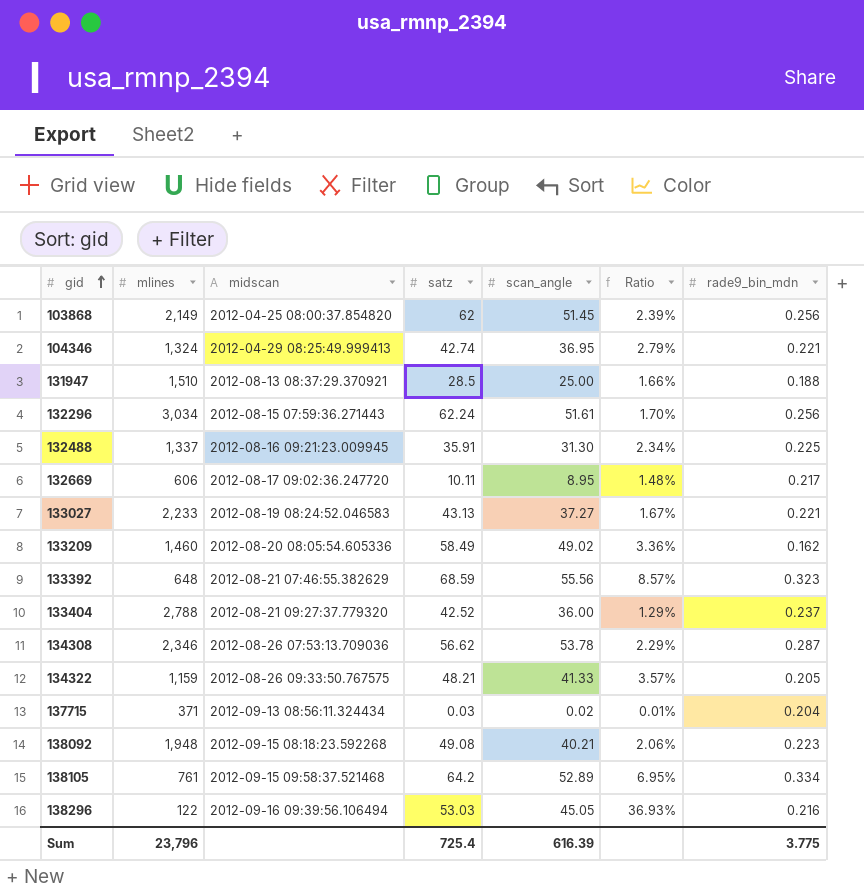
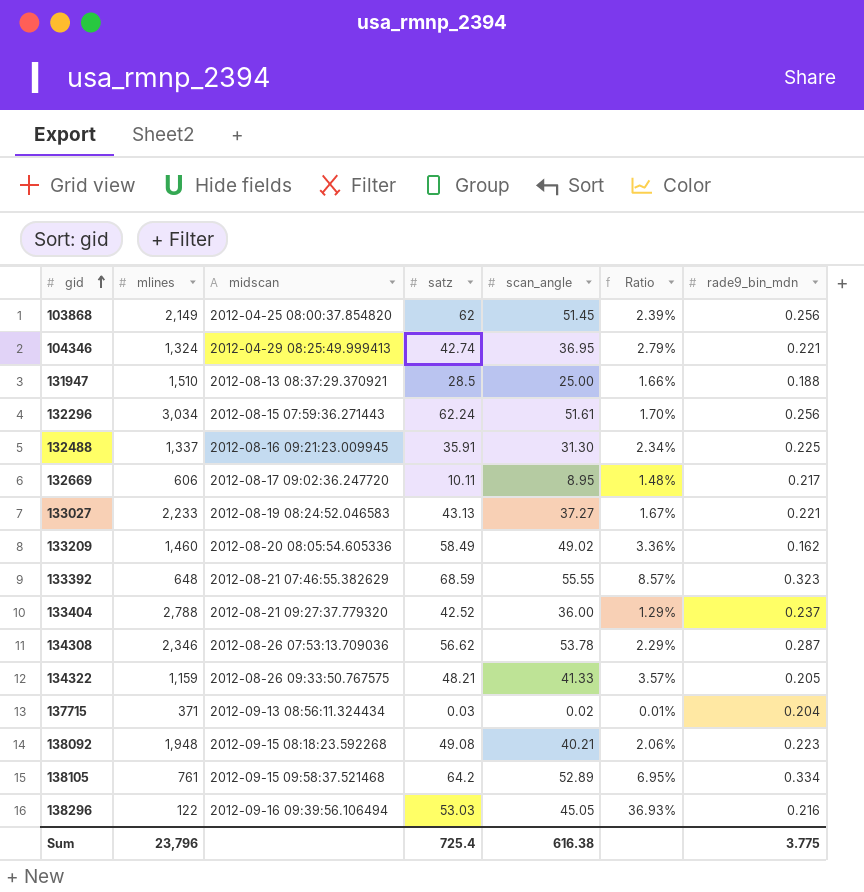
133392 | scan_angle: 55.56 -> 55.55
Sum | scan_angle: 616.39 -> 616.38

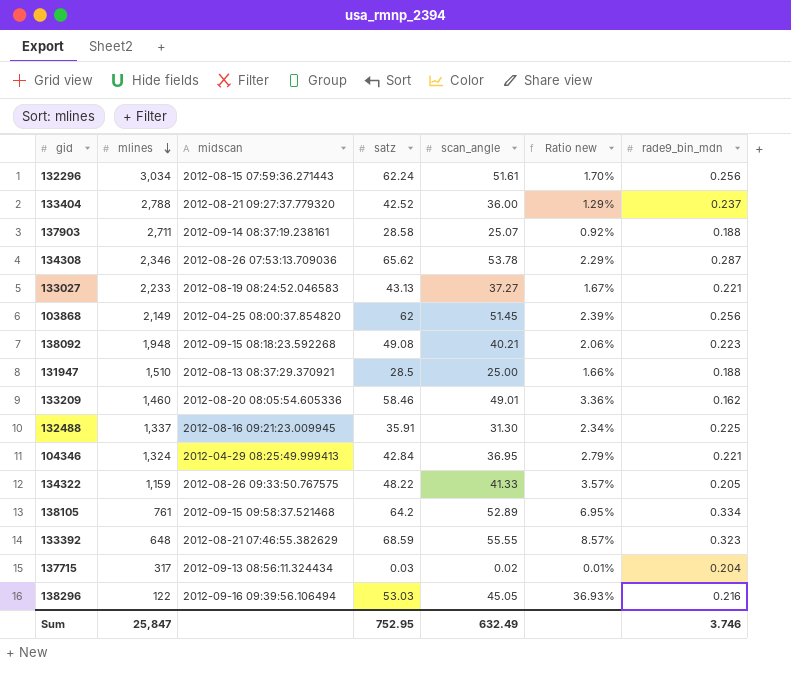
row order: gid ascending -> mlines descending
column name: Ratio -> Ratio new
row 132669: 606 | 2012-08-17 09:02:36.247720 | 10.11 | 8.95 | 1.48% | 0.217 -> none
row 137903: none -> 2,711 | 2012-09-14 08:37:19.238161 | 28.58 | 25.07 | 0.92% | 0.188
134308 | satz: 56.62 -> 65.62
133209 | satz: 58.49 -> 58.46
133209 | scan_angle: 49.02 -> 49.01
104346 | satz: 42.74 -> 42.84
134322 | satz: 48.21 -> 48.22
137715 | mlines: 371 -> 317
Sum | mlines: 23,796 -> 25,847
Sum | satz: 725.4 -> 752.95
Sum | scan_angle: 616.38 -> 632.49
Sum | rade9_bin_mdn: 3.775 -> 3.746

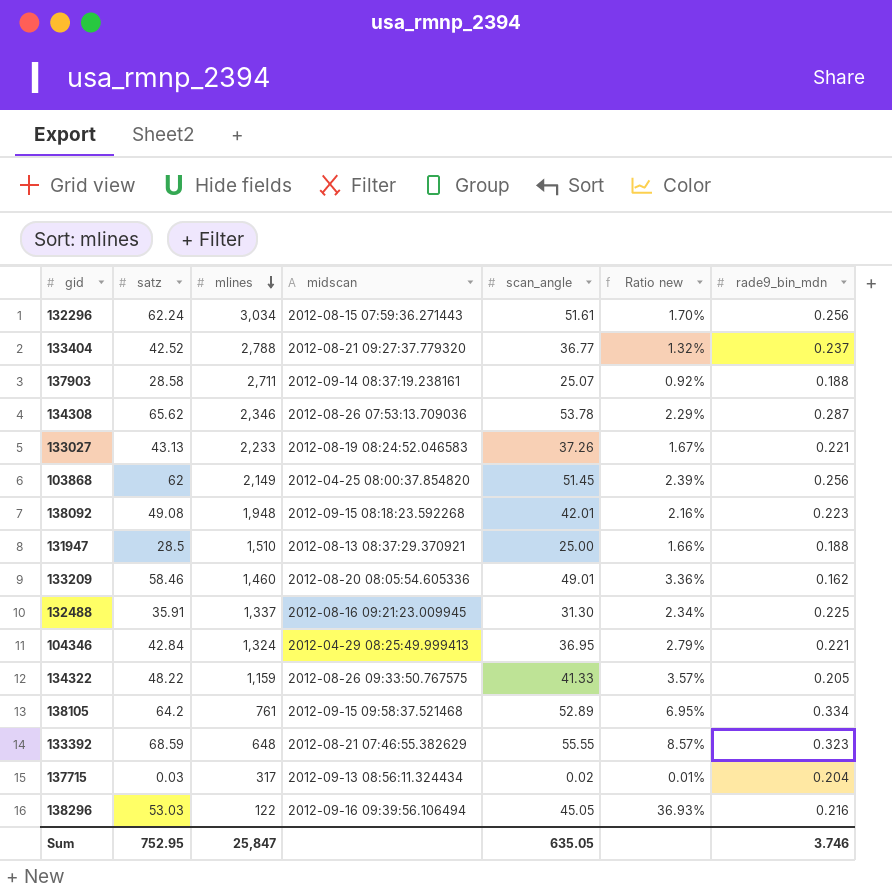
column satz | position: 4 -> 2
133404 | scan_angle: 36.00 -> 36.77
133404 | Ratio new: 1.29% -> 1.32%
133027 | scan_angle: 37.27 -> 37.26
138092 | scan_angle: 40.21 -> 42.01
138092 | Ratio new: 2.06% -> 2.16%
Sum | scan_angle: 632.49 -> 635.05

